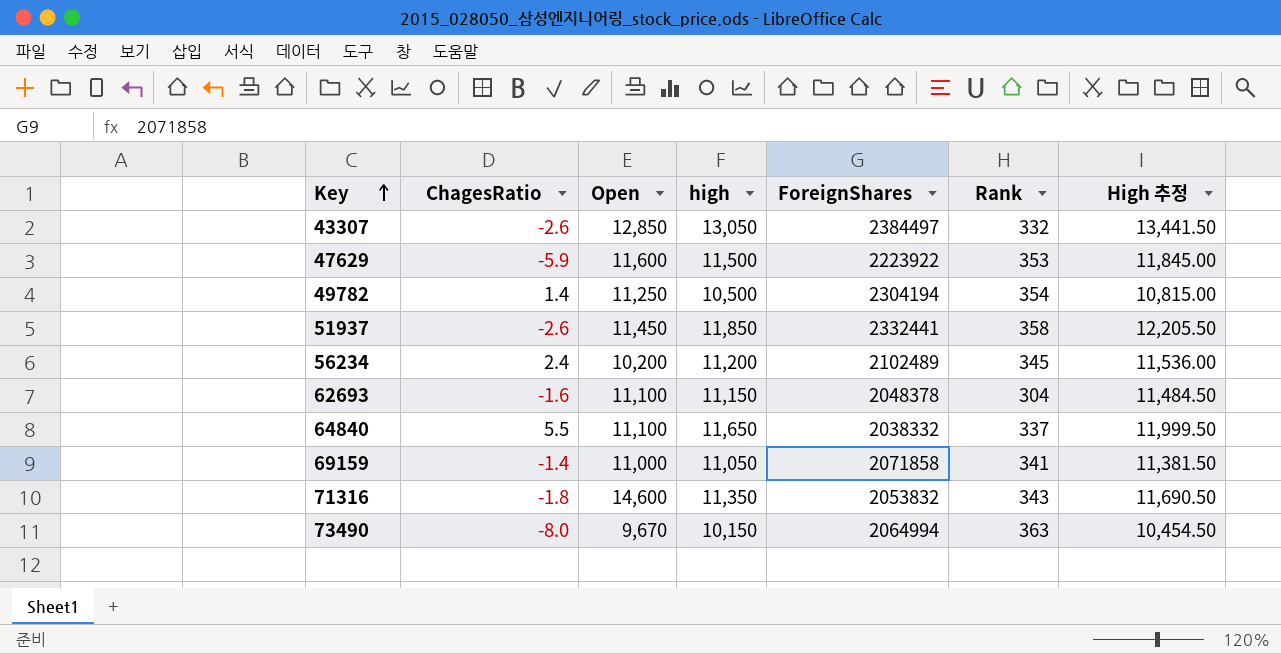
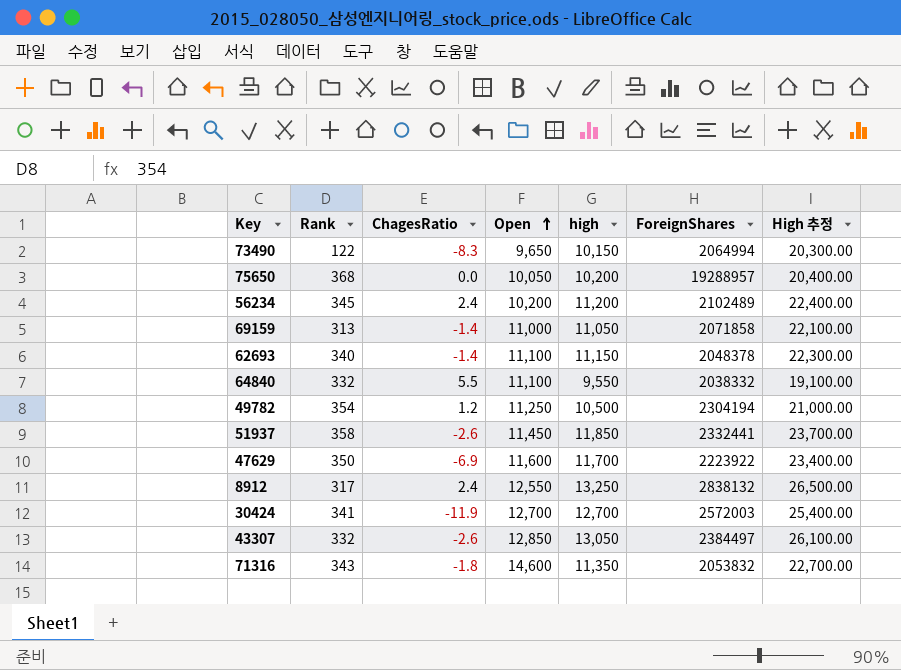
row order: Key ascending -> Open ascending
column Rank | position: 6 -> 2
column High 추정 | formula: [high] * 1.03 -> [high] * 2
73490 | Rank: 363 -> 122
73490 | ChagesRatio: -8.0 -> -8.3
73490 | Open: 9,670 -> 9,650
row 75650: none -> 368 | 0.0 | 10,050 | 10,200 | 19288957 | 20,400.00
69159 | Rank: 341 -> 313
62693 | Rank: 304 -> 340
62693 | ChagesRatio: -1.6 -> -1.4
64840 | Rank: 337 -> 332
64840 | high: 11,650 -> 9,550
49782 | ChagesRatio: 1.4 -> 1.2
47629 | Rank: 353 -> 350
47629 | ChagesRatio: -5.9 -> -6.9
47629 | high: 11,500 -> 11,700
row 8912: none -> 317 | 2.4 | 12,550 | 13,250 | 2838132 | 26,500.00
row 30424: none -> 341 | -11.9 | 12,700 | 12,700 | 2572003 | 25,400.00

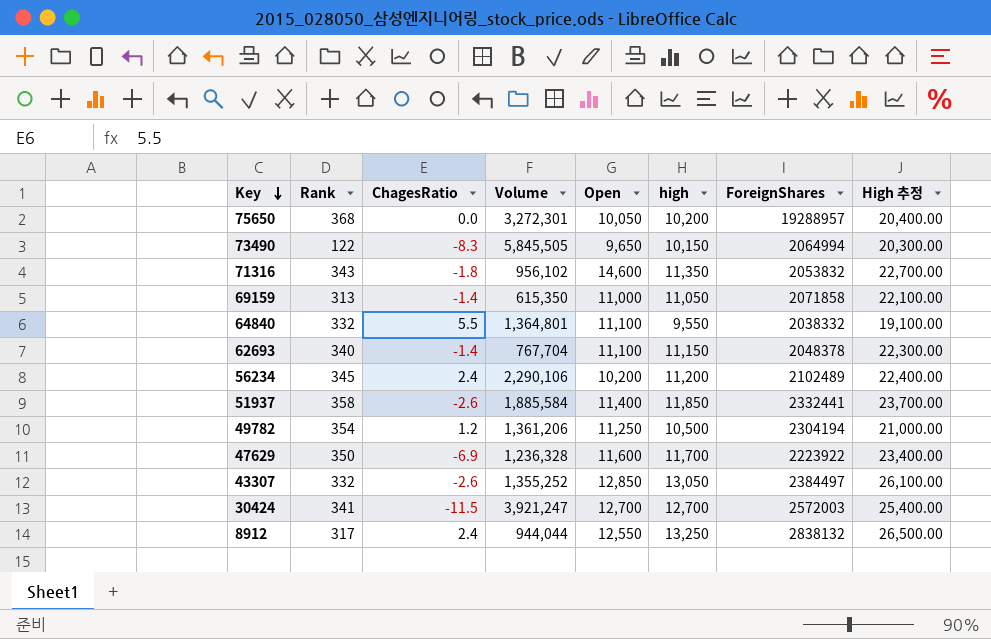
row order: Open ascending -> Key descending
column Volume | position: none -> 4
51937 | Open: 11,450 -> 11,400
30424 | ChagesRatio: -11.9 -> -11.5

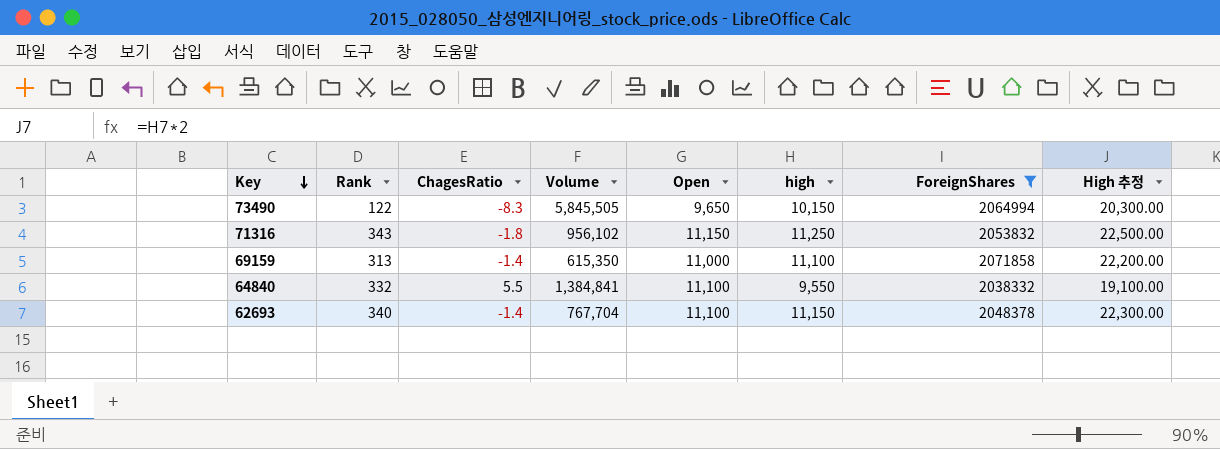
filter: none -> ForeignShares <= 2071858
71316 | Open: 14,600 -> 11,150
71316 | high: 11,350 -> 11,250
71316 | High 추정: 22,700.00 -> 22,500.00
69159 | high: 11,050 -> 11,100
69159 | High 추정: 22,100.00 -> 22,200.00
64840 | Volume: 1,364,801 -> 1,384,841

